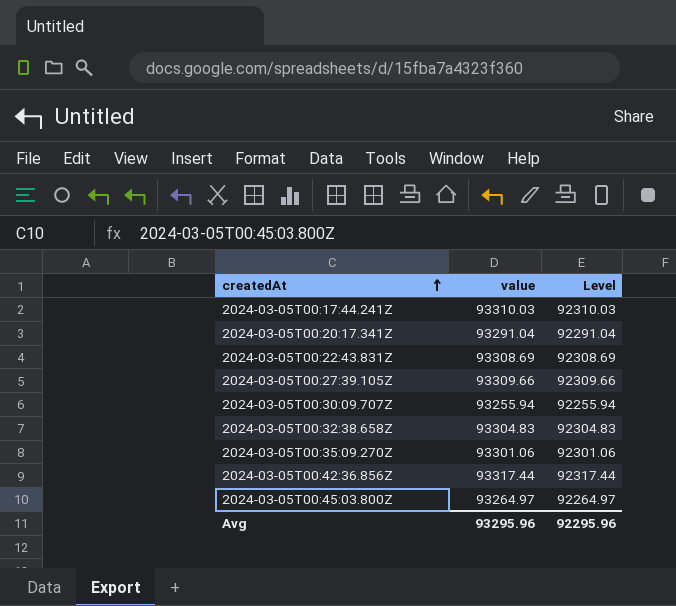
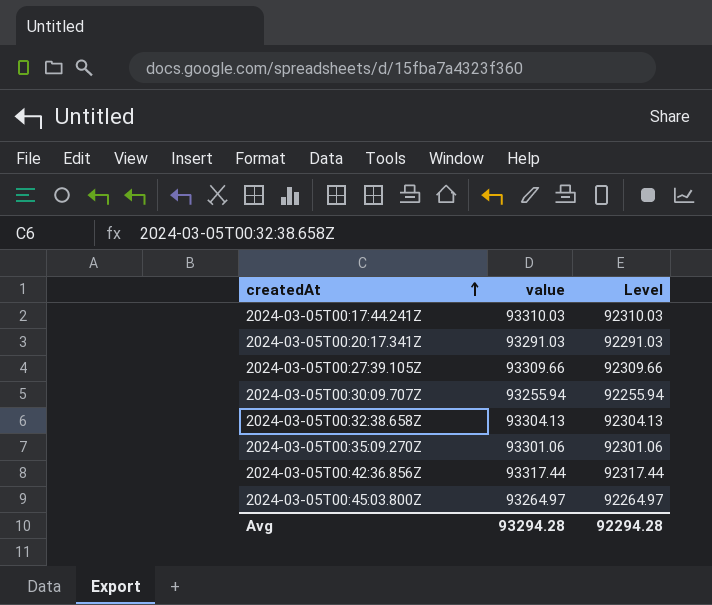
row 2024-03-05T00:22:43.831Z: 93308.69 | 92308.69 -> none
2024-03-05T00:20:17.341Z | value: 93291.04 -> 93291.03
2024-03-05T00:20:17.341Z | Level: 92291.04 -> 92291.03
2024-03-05T00:32:38.658Z | value: 93304.83 -> 93304.13
2024-03-05T00:32:38.658Z | Level: 92304.83 -> 92304.13
Avg | value: 93295.96 -> 93294.28
Avg | Level: 92295.96 -> 92294.28

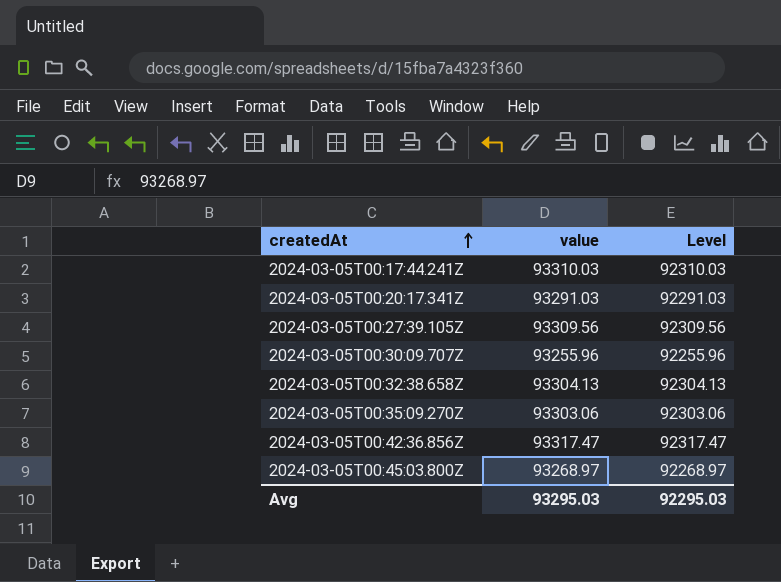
2024-03-05T00:27:39.105Z | value: 93309.66 -> 93309.56
2024-03-05T00:27:39.105Z | Level: 92309.66 -> 92309.56
2024-03-05T00:30:09.707Z | value: 93255.94 -> 93255.96
2024-03-05T00:30:09.707Z | Level: 92255.94 -> 92255.96
2024-03-05T00:35:09.270Z | value: 93301.06 -> 93303.06
2024-03-05T00:35:09.270Z | Level: 92301.06 -> 92303.06
2024-03-05T00:42:36.856Z | value: 93317.44 -> 93317.47
2024-03-05T00:42:36.856Z | Level: 92317.44 -> 92317.47
2024-03-05T00:45:03.800Z | value: 93264.97 -> 93268.97
2024-03-05T00:45:03.800Z | Level: 92264.97 -> 92268.97
Avg | value: 93294.28 -> 93295.03
Avg | Level: 92294.28 -> 92295.03

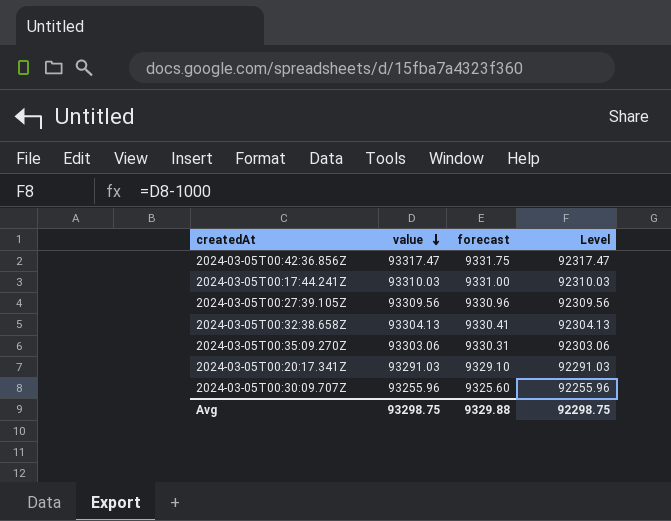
row order: createdAt ascending -> value descending
column forecast | formula: none -> [value] * 0.1
row 2024-03-05T00:45:03.800Z: 93268.97 | 92268.97 -> none
Avg | value: 93295.03 -> 93298.75
Avg | Level: 92295.03 -> 92298.75

